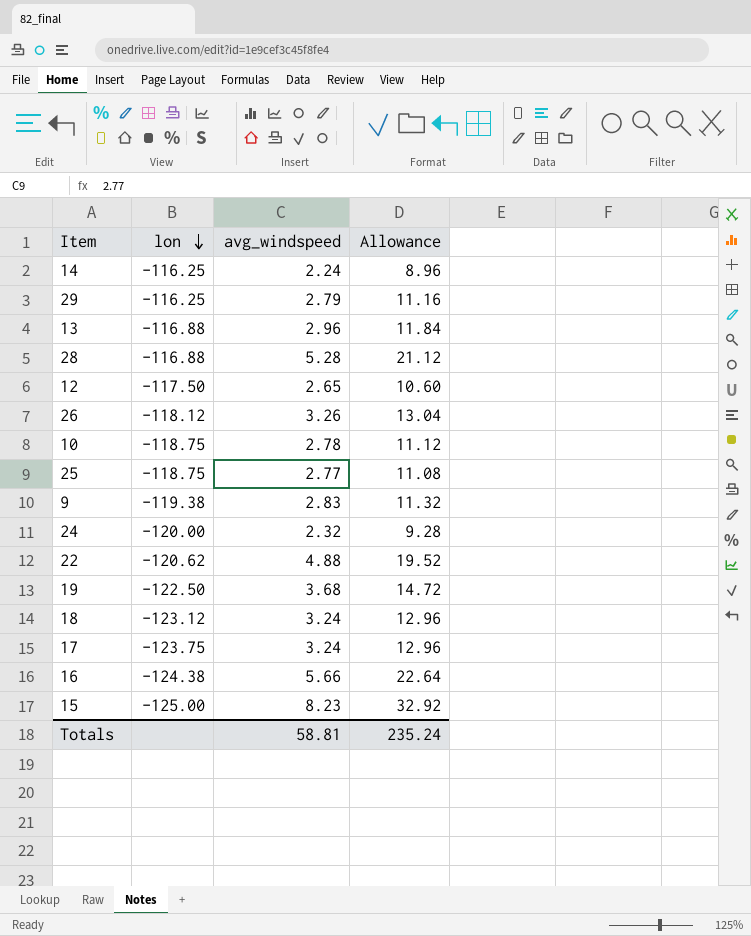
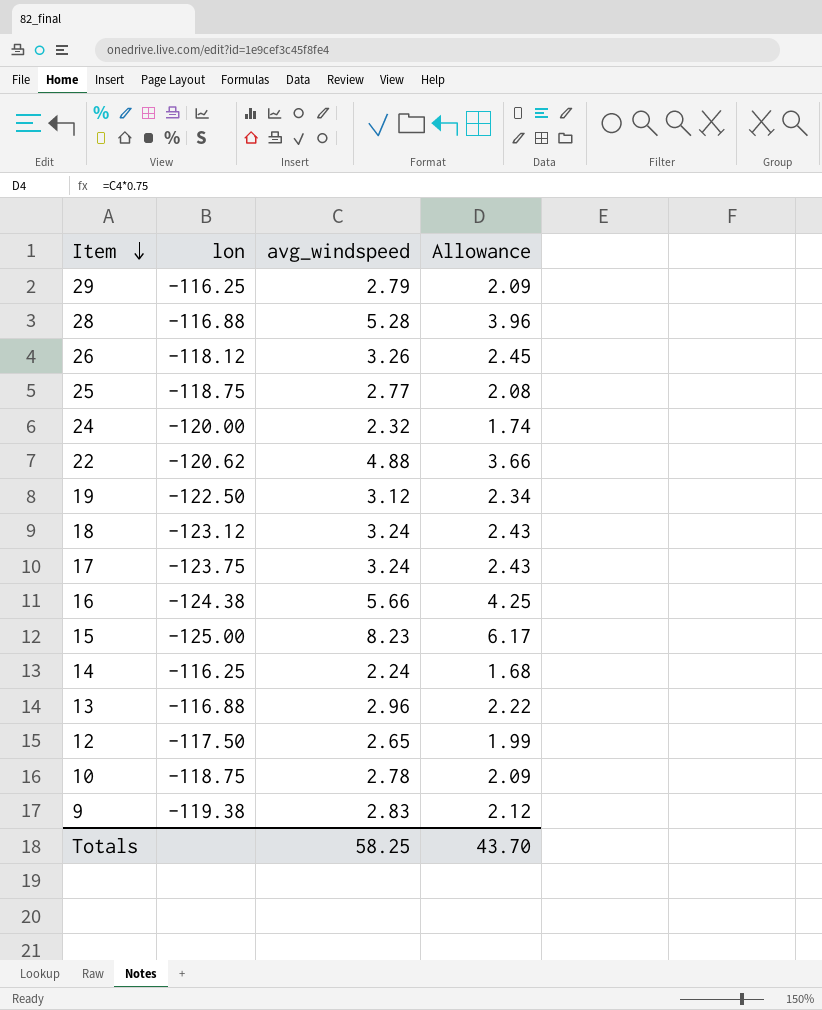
row order: lon descending -> Item descending
column Allowance | formula: [avg_windspeed] * 4 -> [avg_windspeed] * 0.75
19 | avg_windspeed: 3.68 -> 3.12
Totals | avg_windspeed: 58.81 -> 58.25
Totals | Allowance: 235.24 -> 43.70

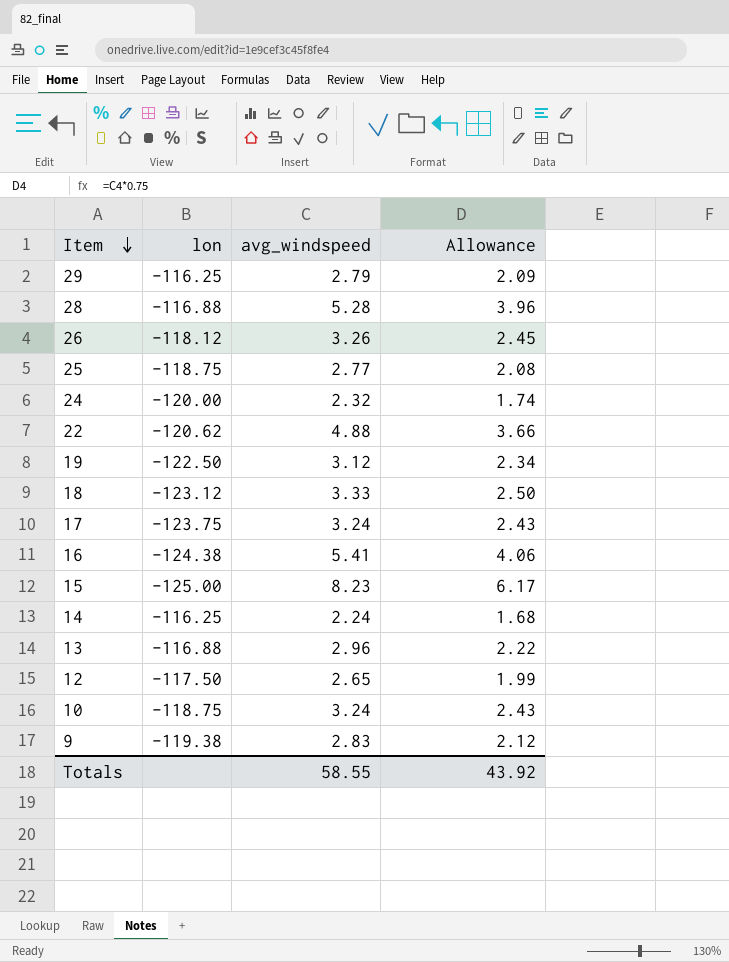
18 | avg_windspeed: 3.24 -> 3.33
18 | Allowance: 2.43 -> 2.50
16 | avg_windspeed: 5.66 -> 5.41
16 | Allowance: 4.25 -> 4.06
10 | avg_windspeed: 2.78 -> 3.24
10 | Allowance: 2.09 -> 2.43
Totals | avg_windspeed: 58.25 -> 58.55
Totals | Allowance: 43.70 -> 43.92

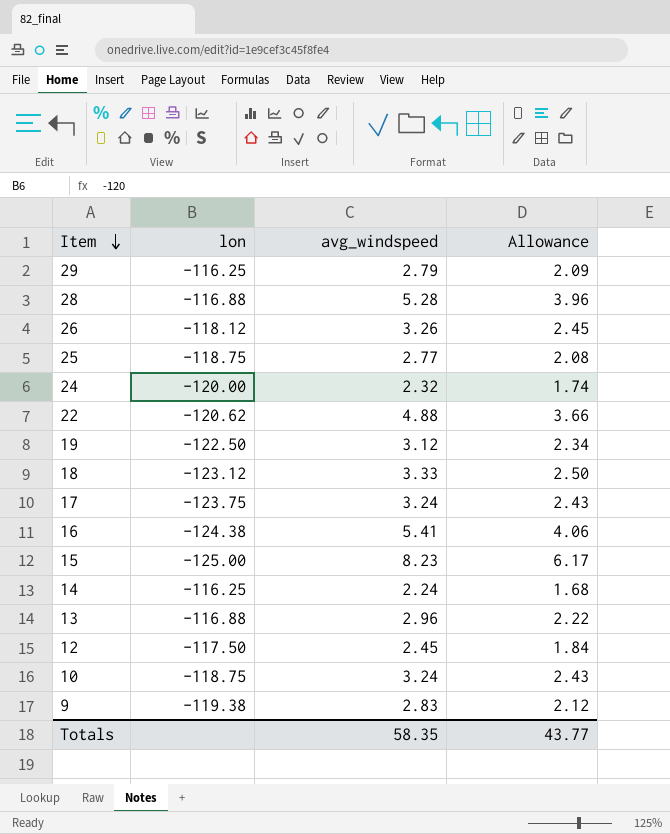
12 | avg_windspeed: 2.65 -> 2.45
12 | Allowance: 1.99 -> 1.84
Totals | avg_windspeed: 58.55 -> 58.35
Totals | Allowance: 43.92 -> 43.77

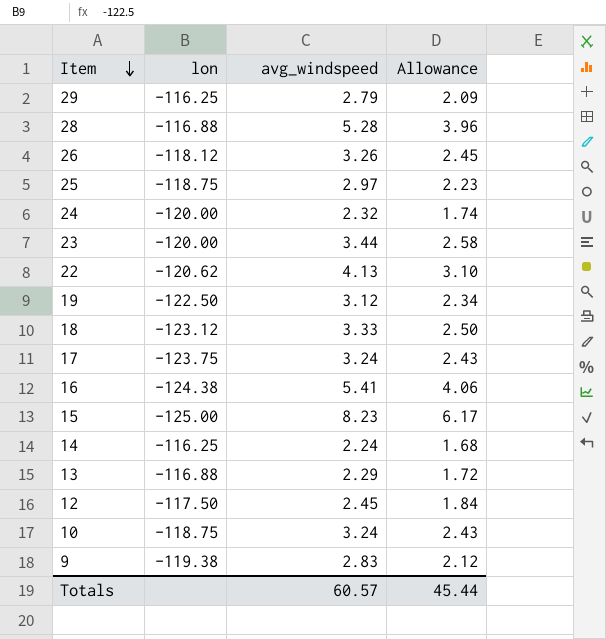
25 | avg_windspeed: 2.77 -> 2.97
25 | Allowance: 2.08 -> 2.23
row 23: none -> -120.00 | 3.44 | 2.58
22 | avg_windspeed: 4.88 -> 4.13
22 | Allowance: 3.66 -> 3.10
13 | avg_windspeed: 2.96 -> 2.29
13 | Allowance: 2.22 -> 1.72
Totals | avg_windspeed: 58.35 -> 60.57
Totals | Allowance: 43.77 -> 45.44

